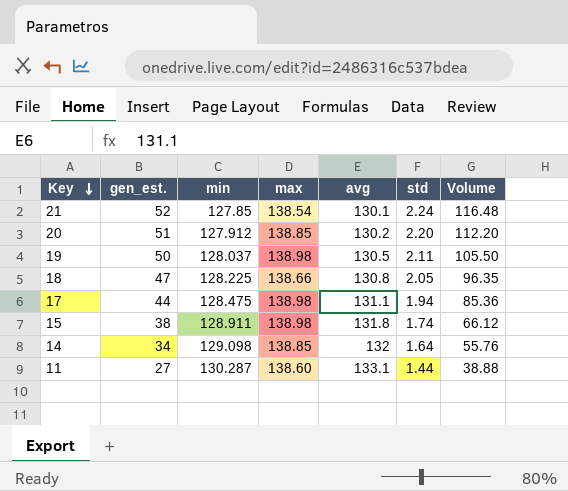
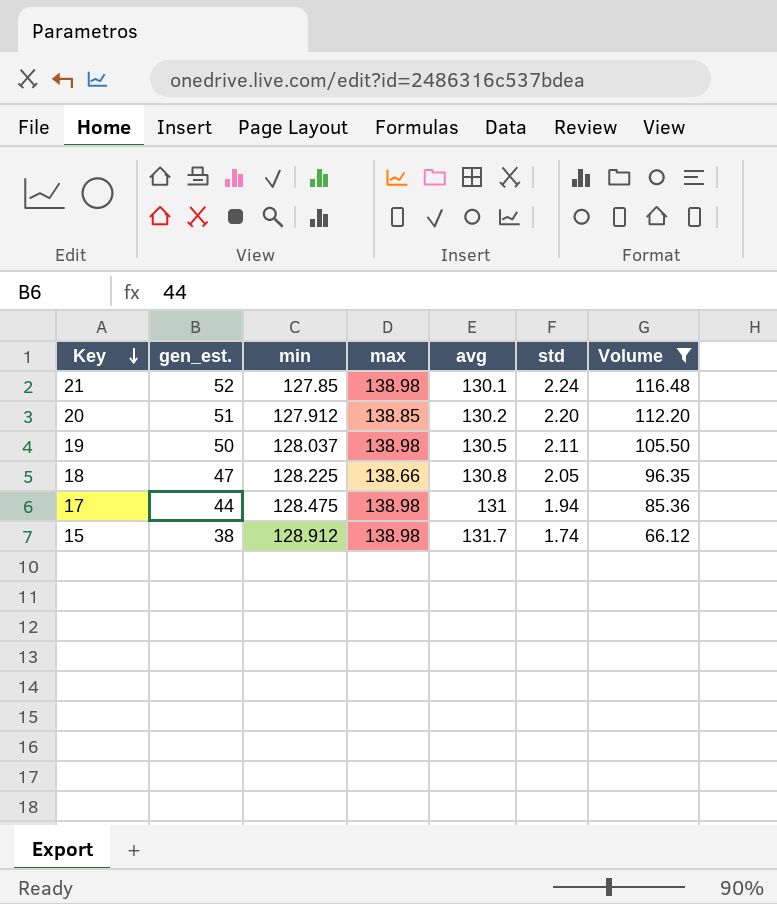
filter: none -> Volume >= 66.12
21 | max: 138.54 -> 138.98
17 | avg: 131.1 -> 131
15 | min: 128.911 -> 128.912
15 | avg: 131.8 -> 131.7

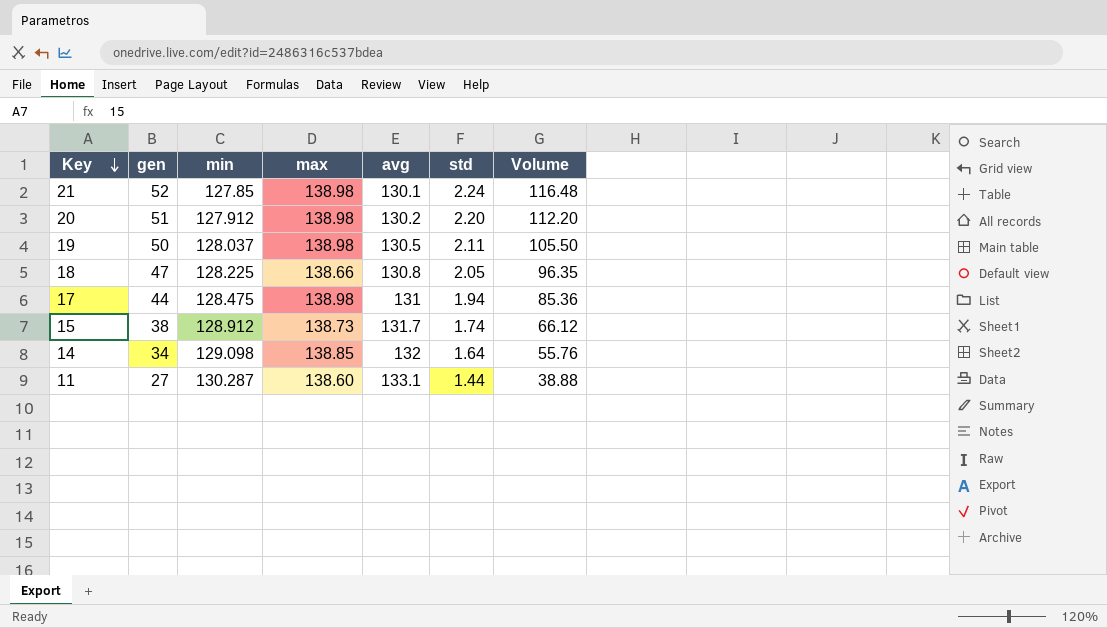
filter: Volume >= 66.12 -> none
column name: gen_est. -> gen
20 | max: 138.85 -> 138.98
15 | max: 138.98 -> 138.73

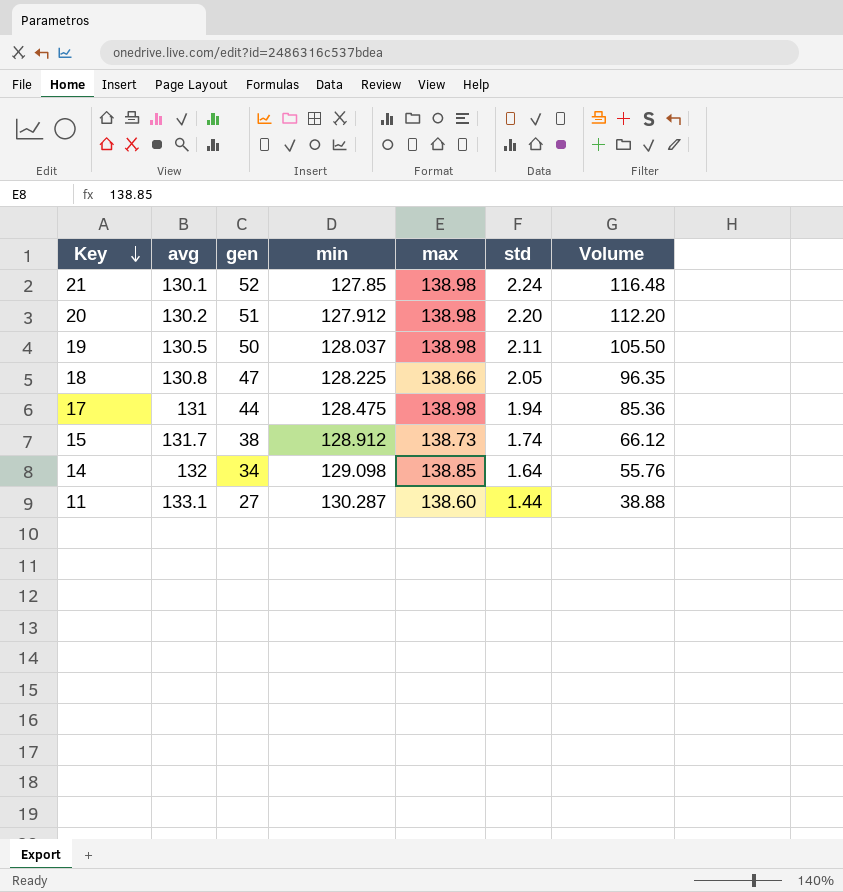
column avg | position: 5 -> 2

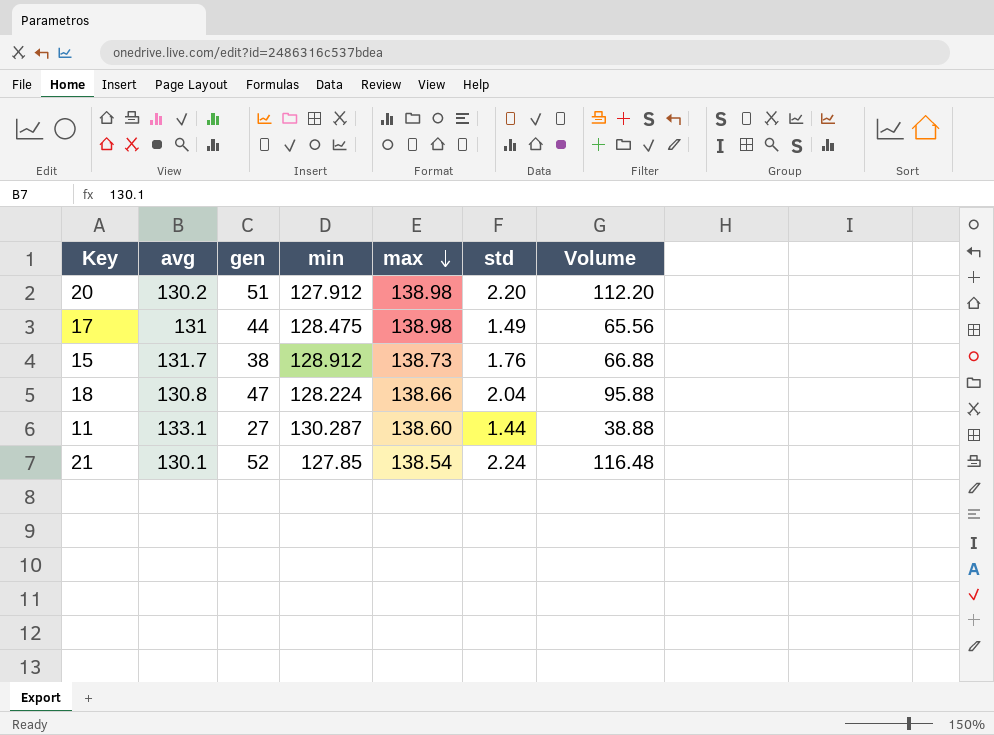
row order: Key descending -> max descending
row 19: 130.5 | 50 | 128.037 | 138.98 | 2.11 | 105.50 -> none
row 14: 132 | 34 | 129.098 | 138.85 | 1.64 | 55.76 -> none
17 | std: 1.94 -> 1.49
17 | Volume: 85.36 -> 65.56
15 | std: 1.74 -> 1.76
15 | Volume: 66.12 -> 66.88
18 | min: 128.225 -> 128.224
18 | std: 2.05 -> 2.04
18 | Volume: 96.35 -> 95.88
21 | max: 138.98 -> 138.54

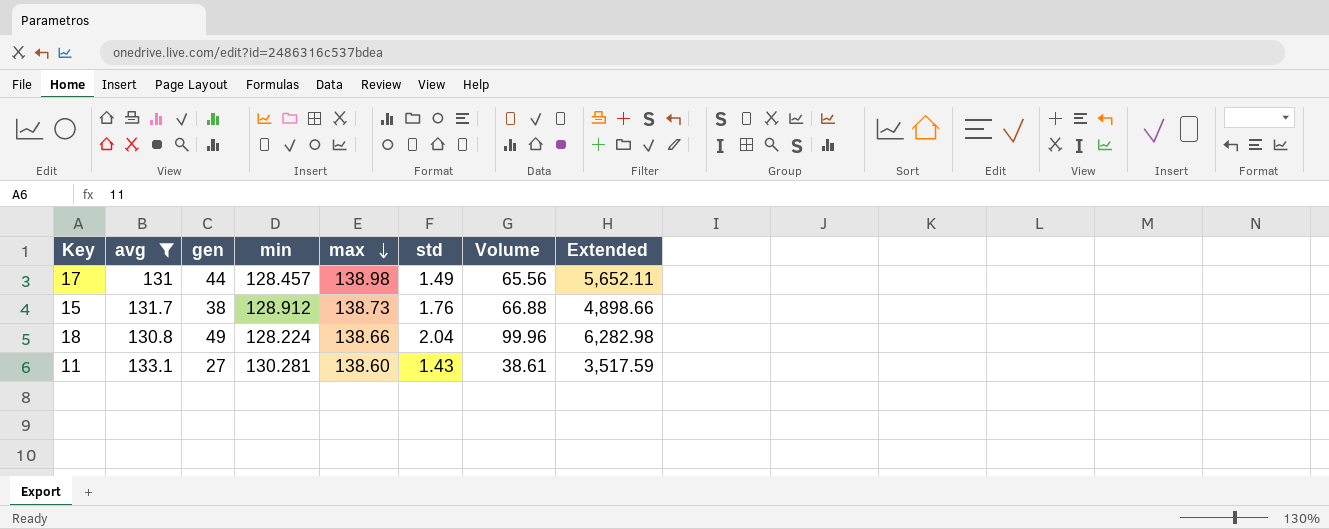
filter: none -> avg >= 130.8
column Extended | formula: none -> [gen] * [min]
17 | min: 128.475 -> 128.457
18 | gen: 47 -> 49
18 | Volume: 95.88 -> 99.96
11 | min: 130.287 -> 130.281
11 | std: 1.44 -> 1.43
11 | Volume: 38.88 -> 38.61

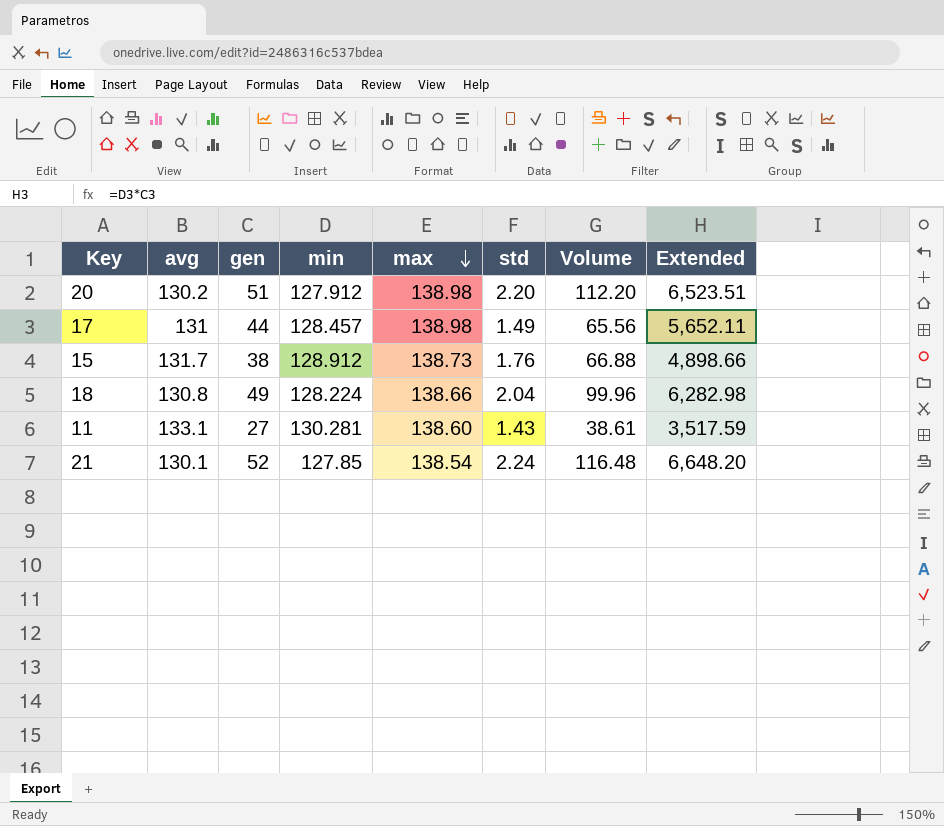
filter: avg >= 130.8 -> none

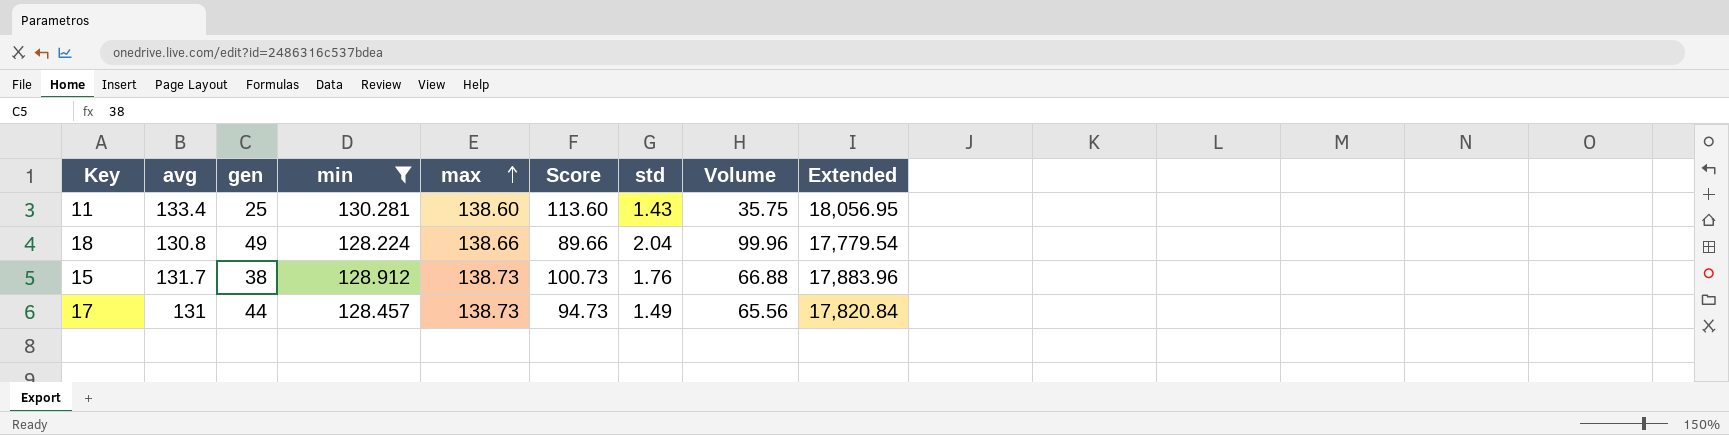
filter: none -> min >= 128.224
row order: max descending -> max ascending
column Score | formula: none -> [max] - [gen]
column Extended | formula: [gen] * [min] -> [min] * [max]
11 | avg: 133.1 -> 133.4
11 | gen: 27 -> 25
11 | Volume: 38.61 -> 35.75
17 | max: 138.98 -> 138.73

